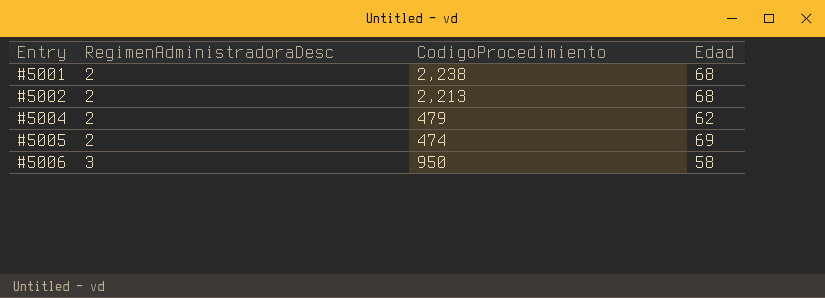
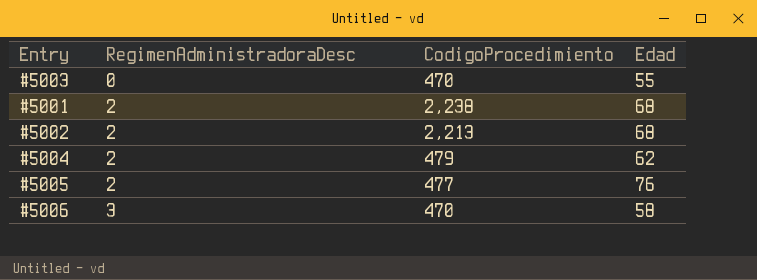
row #5003: none -> 0 | 470 | 55
#5005 | CodigoProcedimiento: 474 -> 477
#5005 | Edad: 69 -> 76
#5006 | CodigoProcedimiento: 950 -> 470

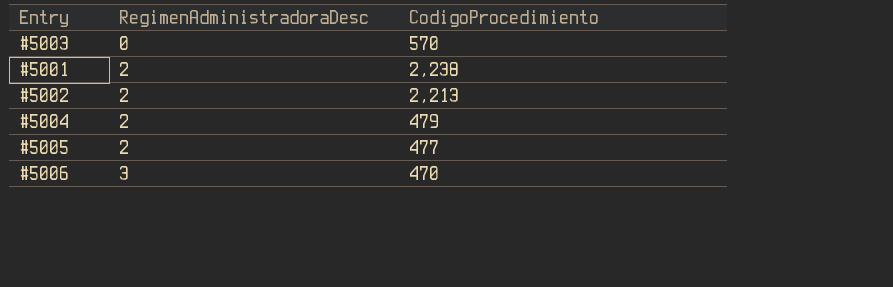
column Edad | position: 4 -> none
#5003 | CodigoProcedimiento: 470 -> 570

